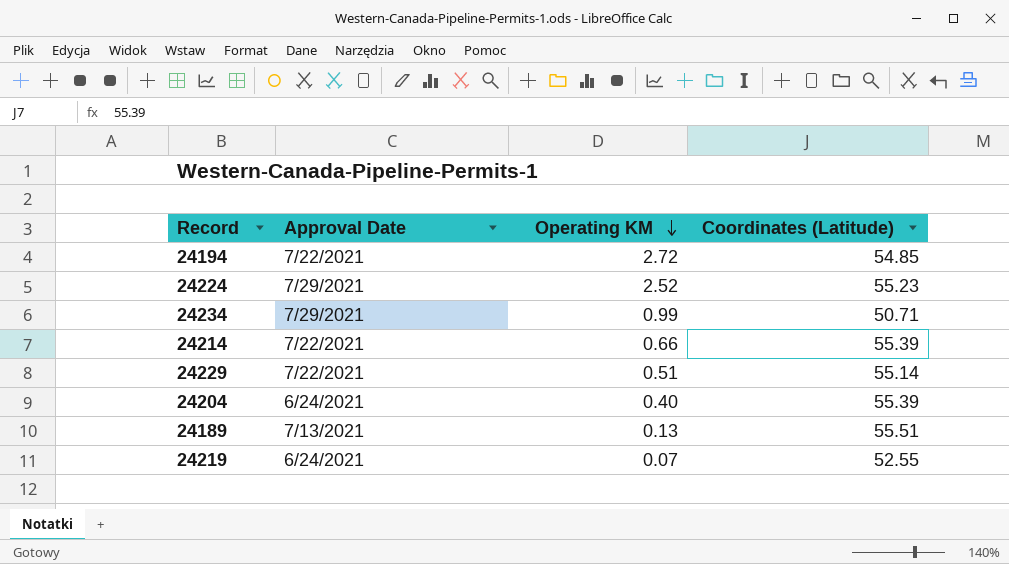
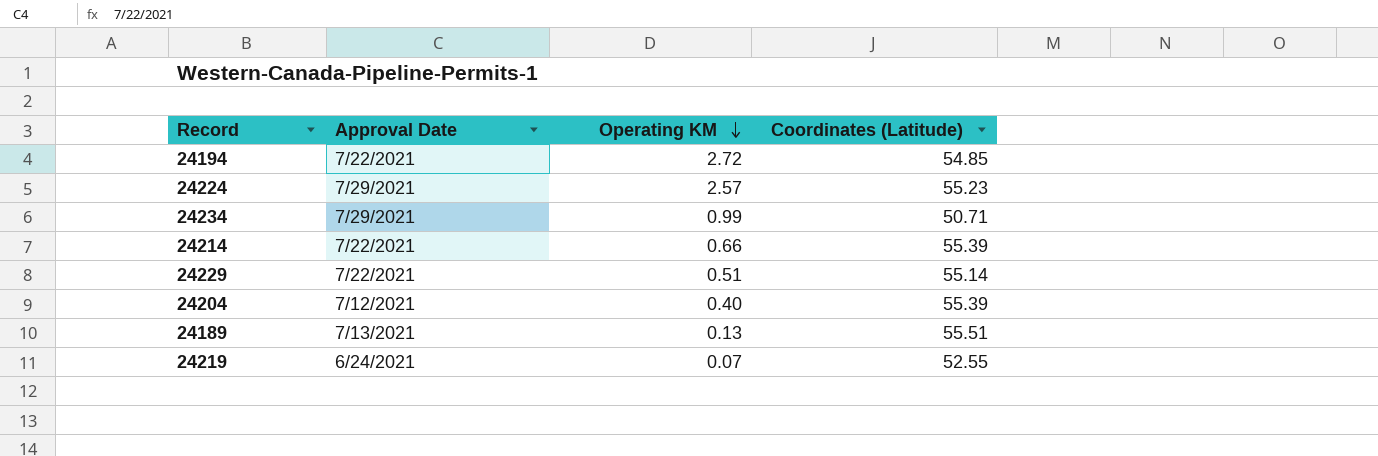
24224 | Operating KM: 2.52 -> 2.57
24204 | Approval Date: 6/24/2021 -> 7/12/2021

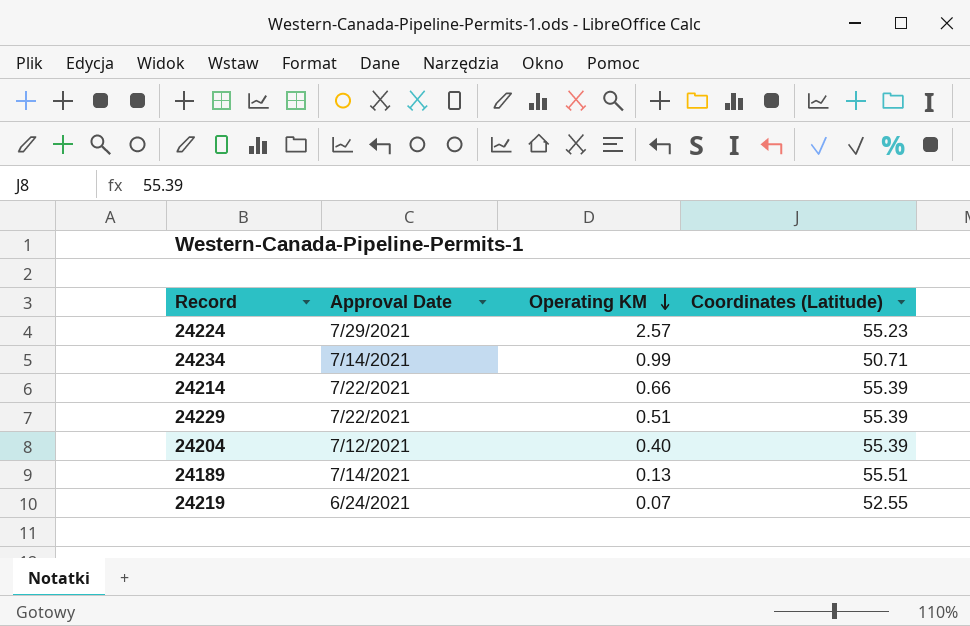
row 24194: 7/22/2021 | 2.72 | 54.85 -> none
24234 | Approval Date: 7/29/2021 -> 7/14/2021
24229 | Coordinates (Latitude): 55.14 -> 55.39
24189 | Approval Date: 7/13/2021 -> 7/14/2021

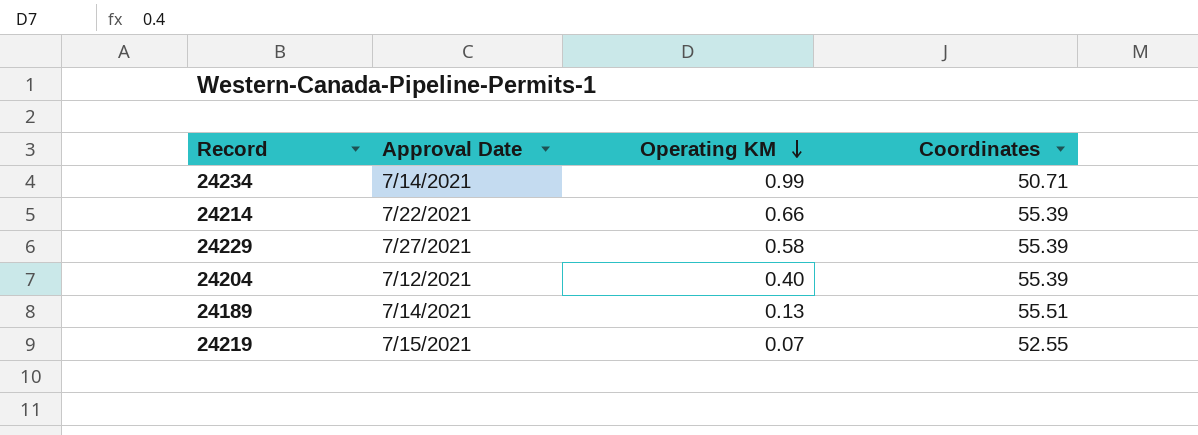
column name: Coordinates (Latitude) -> Coordinates
row 24224: 7/29/2021 | 2.57 | 55.23 -> none
24229 | Approval Date: 7/22/2021 -> 7/27/2021
24229 | Operating KM: 0.51 -> 0.58
24219 | Approval Date: 6/24/2021 -> 7/15/2021

